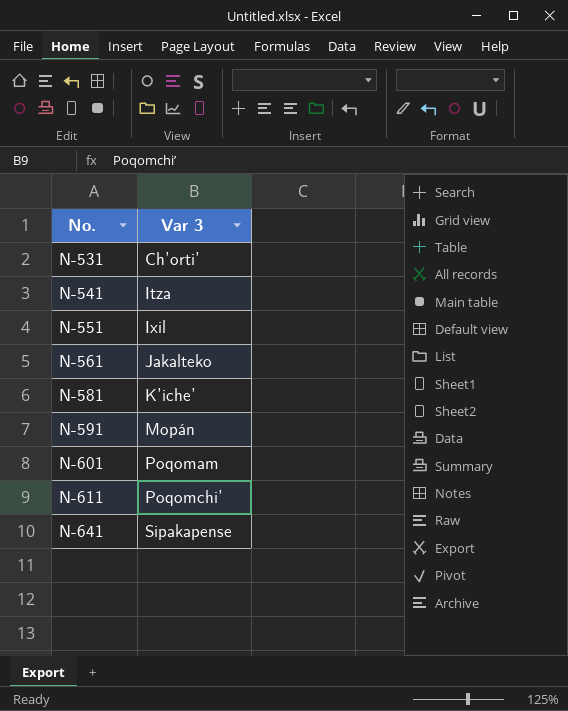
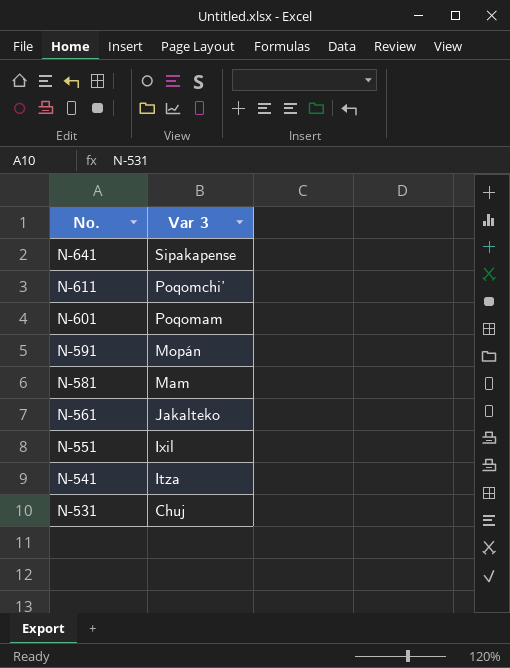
row order: No. ascending -> No. descending
N-581 | Var 3: K’iche’ -> Mam
N-531 | Var 3: Ch’orti’ -> Chuj

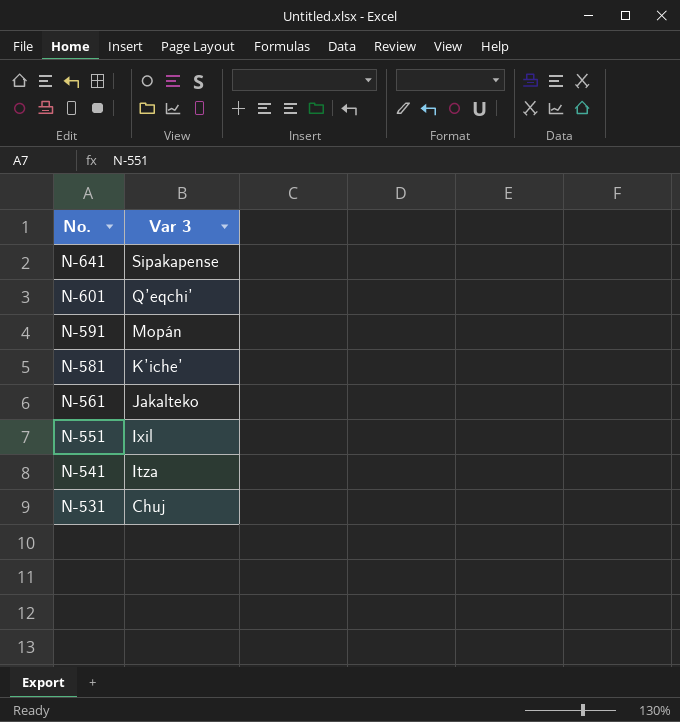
row N-611: Poqomchi’ -> none
N-601 | Var 3: Poqomam -> Q’eqchi’
N-581 | Var 3: Mam -> K’iche’

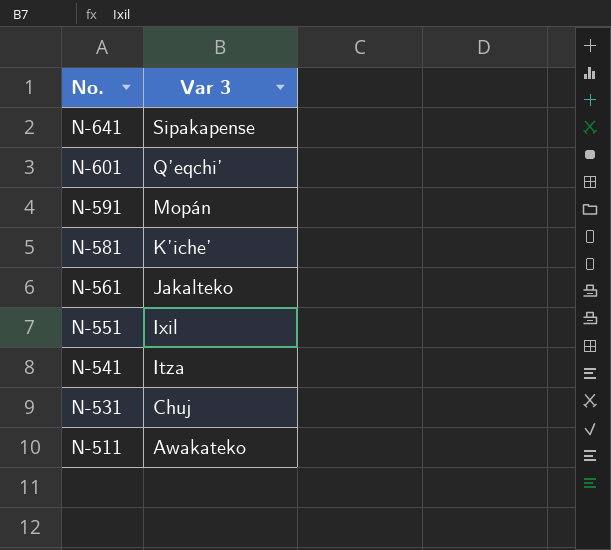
row N-511: none -> Awakateko

